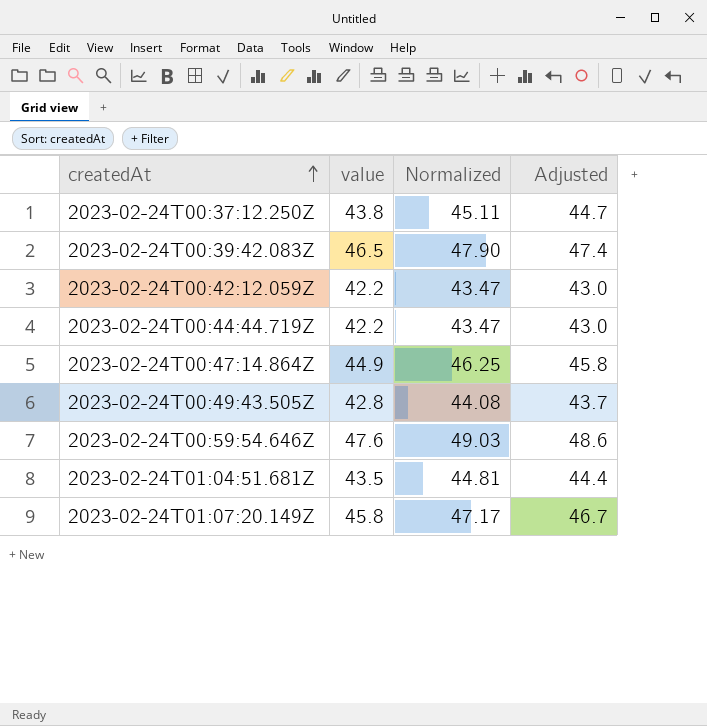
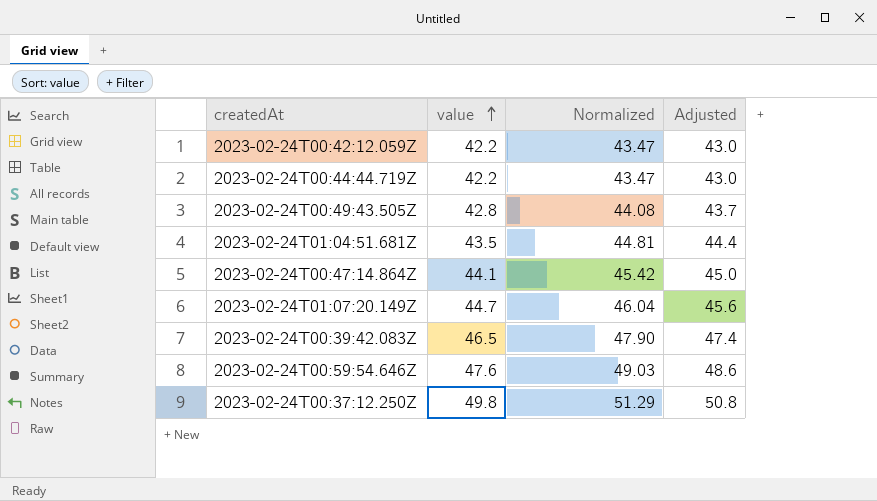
row order: createdAt ascending -> value ascending
2023-02-24T00:47:14.864Z | value: 44.9 -> 44.1
2023-02-24T00:47:14.864Z | Normalized: 46.25 -> 45.42
2023-02-24T00:47:14.864Z | Adjusted: 45.8 -> 45.0
2023-02-24T01:07:20.149Z | value: 45.8 -> 44.7
2023-02-24T01:07:20.149Z | Normalized: 47.17 -> 46.04
2023-02-24T01:07:20.149Z | Adjusted: 46.7 -> 45.6
2023-02-24T00:37:12.250Z | value: 43.8 -> 49.8
2023-02-24T00:37:12.250Z | Normalized: 45.11 -> 51.29
2023-02-24T00:37:12.250Z | Adjusted: 44.7 -> 50.8

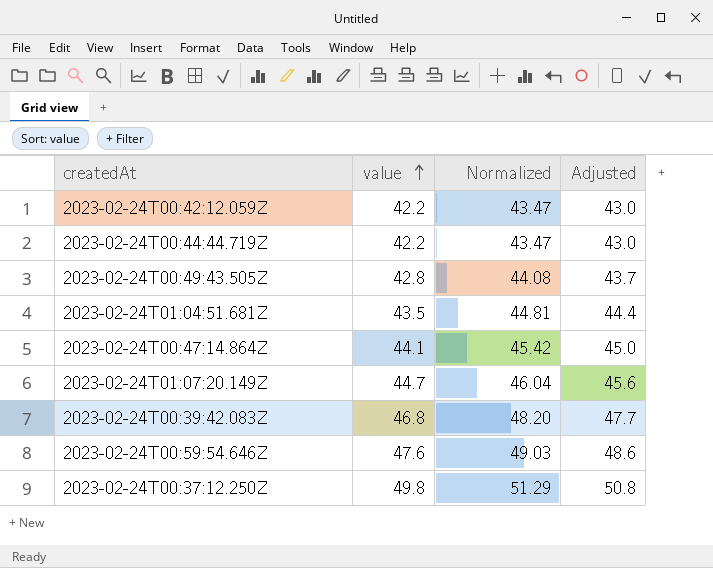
2023-02-24T00:39:42.083Z | value: 46.5 -> 46.8
2023-02-24T00:39:42.083Z | Normalized: 47.90 -> 48.20
2023-02-24T00:39:42.083Z | Adjusted: 47.4 -> 47.7

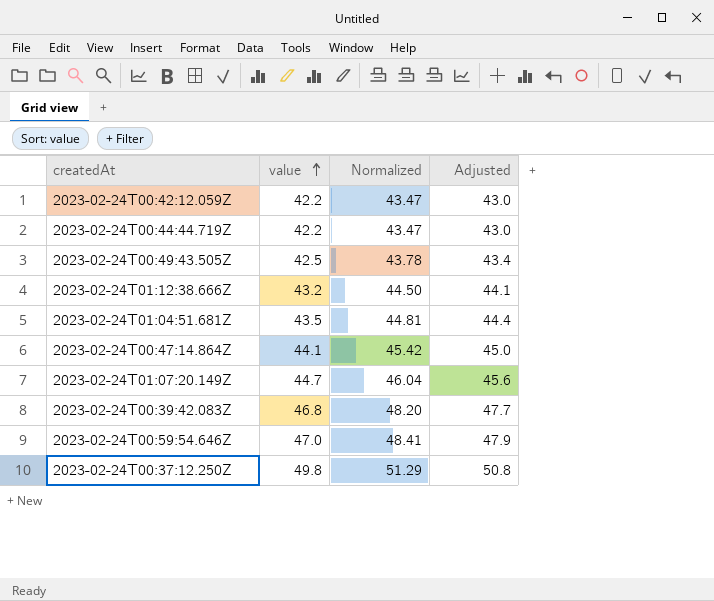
2023-02-24T00:49:43.505Z | value: 42.8 -> 42.5
2023-02-24T00:49:43.505Z | Normalized: 44.08 -> 43.78
2023-02-24T00:49:43.505Z | Adjusted: 43.7 -> 43.4
row 2023-02-24T01:12:38.666Z: none -> 43.2 | 44.50 | 44.1
2023-02-24T00:59:54.646Z | value: 47.6 -> 47.0
2023-02-24T00:59:54.646Z | Normalized: 49.03 -> 48.41
2023-02-24T00:59:54.646Z | Adjusted: 48.6 -> 47.9

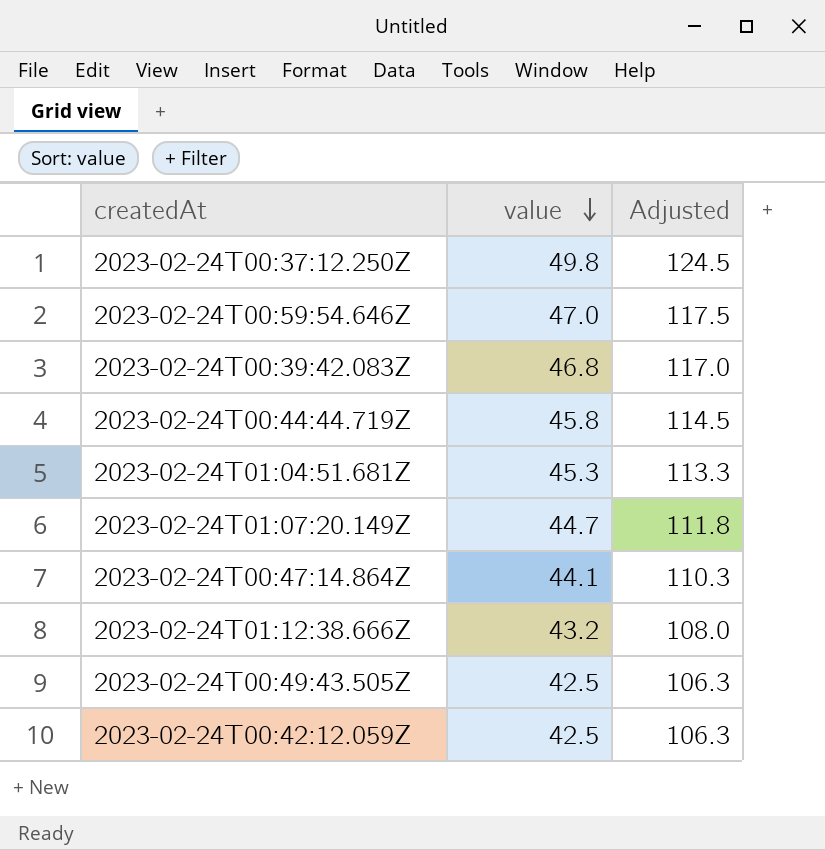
row order: value ascending -> value descending
column Normalized | formula: [value] * 1.03 -> none
column Adjusted | formula: [value] * 1.02 -> [value] * 2.5
2023-02-24T00:44:44.719Z | value: 42.2 -> 45.8
2023-02-24T01:04:51.681Z | value: 43.5 -> 45.3
2023-02-24T00:42:12.059Z | value: 42.2 -> 42.5

